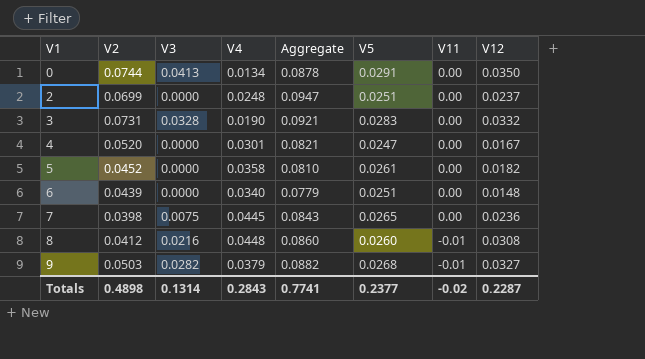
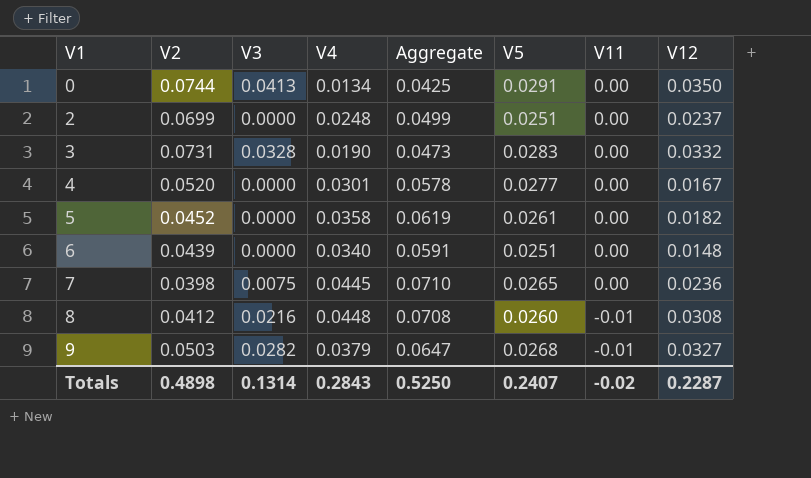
column Aggregate | formula: [V2] + [V4] -> [V4] + [V5]
4 | V5: 0.0247 -> 0.0277
Totals | Aggregate: 0.7741 -> 0.5250
Totals | V5: 0.2377 -> 0.2407

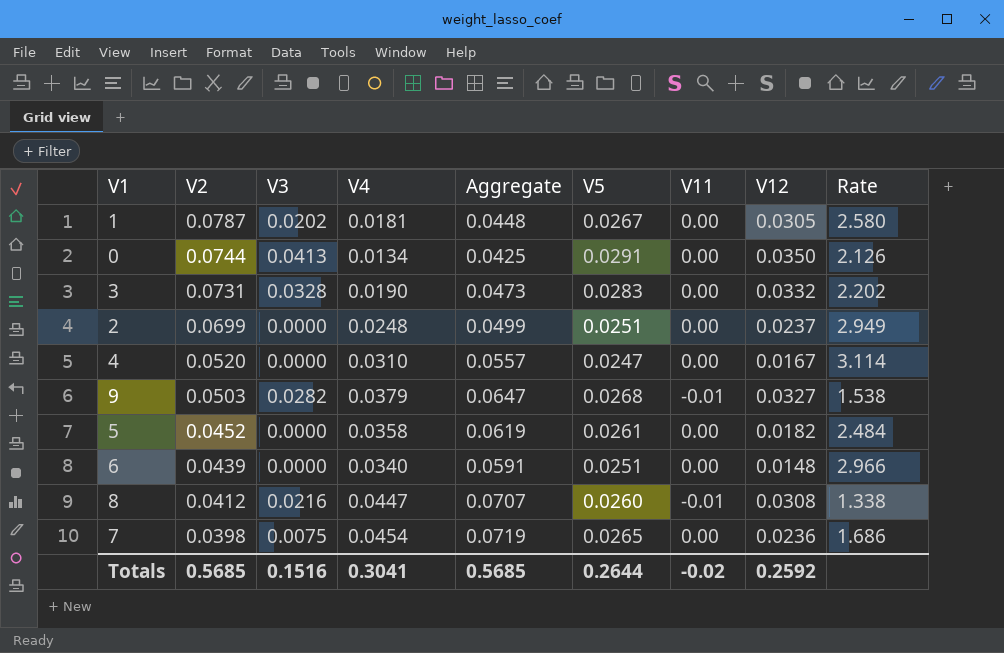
row order: V1 ascending -> V2 descending
column Rate | formula: none -> [V2] / [V12]
row 1: none -> 0.0787 | 0.0202 | 0.0181 | 0.0448 | 0.0267 | 0.00 | 0.0305 | 2.580
4 | V4: 0.0301 -> 0.0310
4 | Aggregate: 0.0578 -> 0.0557
4 | V5: 0.0277 -> 0.0247
8 | V4: 0.0448 -> 0.0447
8 | Aggregate: 0.0708 -> 0.0707
7 | V4: 0.0445 -> 0.0454
7 | Aggregate: 0.0710 -> 0.0719
Totals | V2: 0.4898 -> 0.5685
Totals | V3: 0.1314 -> 0.1516
Totals | V4: 0.2843 -> 0.3041
Totals | Aggregate: 0.5250 -> 0.5685
Totals | V5: 0.2407 -> 0.2644
Totals | V12: 0.2287 -> 0.2592

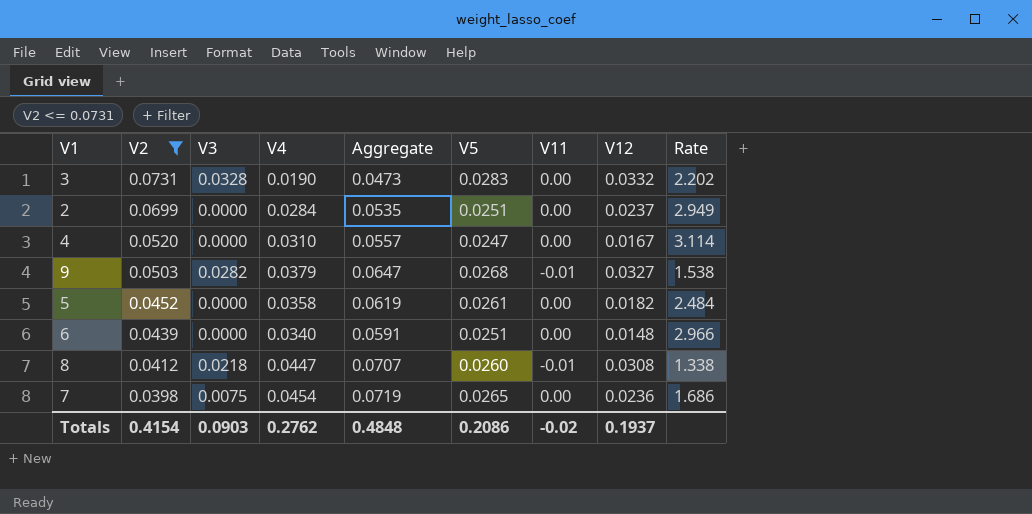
filter: none -> V2 <= 0.0731
2 | V4: 0.0248 -> 0.0284
2 | Aggregate: 0.0499 -> 0.0535
8 | V3: 0.0216 -> 0.0218
Totals | V2: 0.5685 -> 0.4154
Totals | V3: 0.1516 -> 0.0903
Totals | V4: 0.3041 -> 0.2762
Totals | Aggregate: 0.5685 -> 0.4848
Totals | V5: 0.2644 -> 0.2086
Totals | V12: 0.2592 -> 0.1937

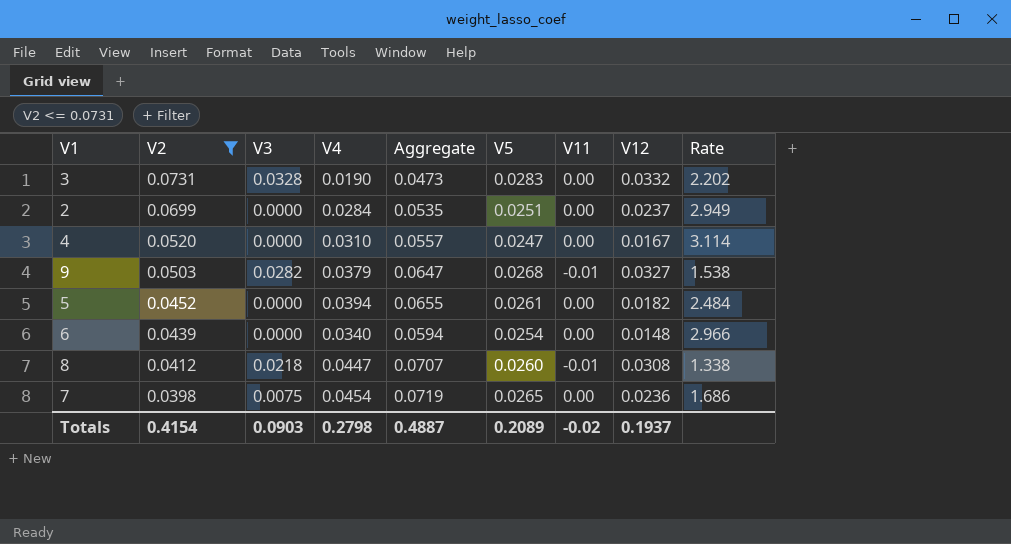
5 | V4: 0.0358 -> 0.0394
5 | Aggregate: 0.0619 -> 0.0655
6 | Aggregate: 0.0591 -> 0.0594
6 | V5: 0.0251 -> 0.0254
Totals | V4: 0.2762 -> 0.2798
Totals | Aggregate: 0.4848 -> 0.4887
Totals | V5: 0.2086 -> 0.2089

